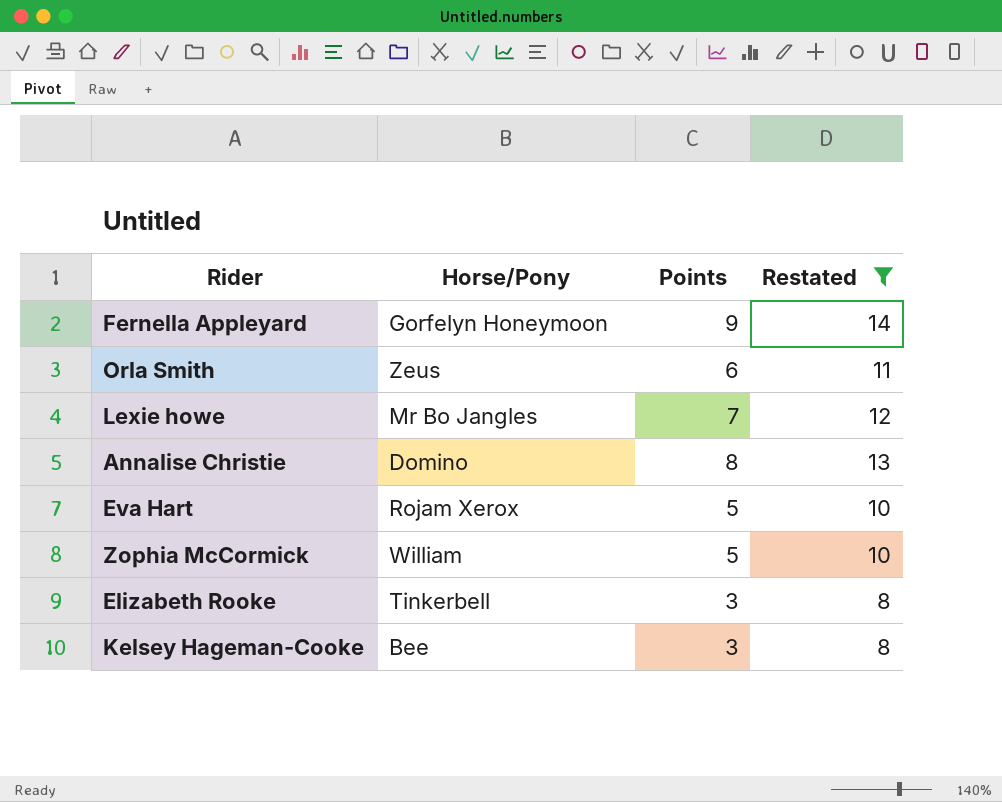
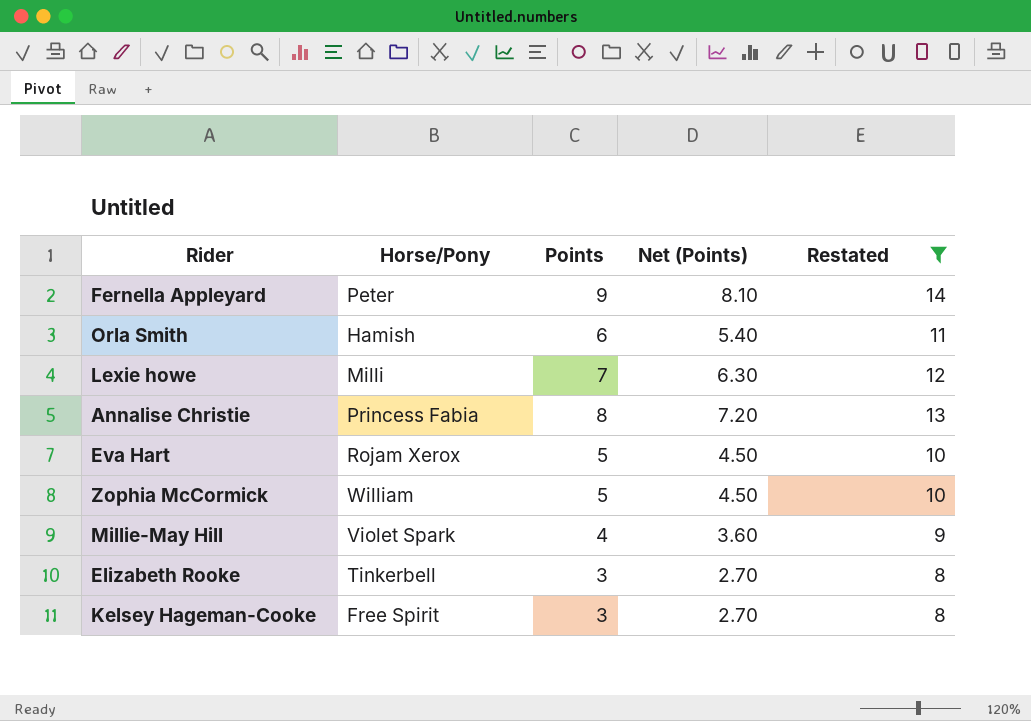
column Net (Points) | formula: none -> [Points] * 0.9
Fernella Appleyard | Horse/Pony: Gorfelyn Honeymoon -> Peter
Orla Smith | Horse/Pony: Zeus -> Hamish
Lexie howe | Horse/Pony: Mr Bo Jangles -> Milli
Annalise Christie | Horse/Pony: Domino -> Princess Fabia
row Millie-May Hill: none -> Violet Spark | 4 | 3.60 | 9
Kelsey Hageman-Cooke | Horse/Pony: Bee -> Free Spirit

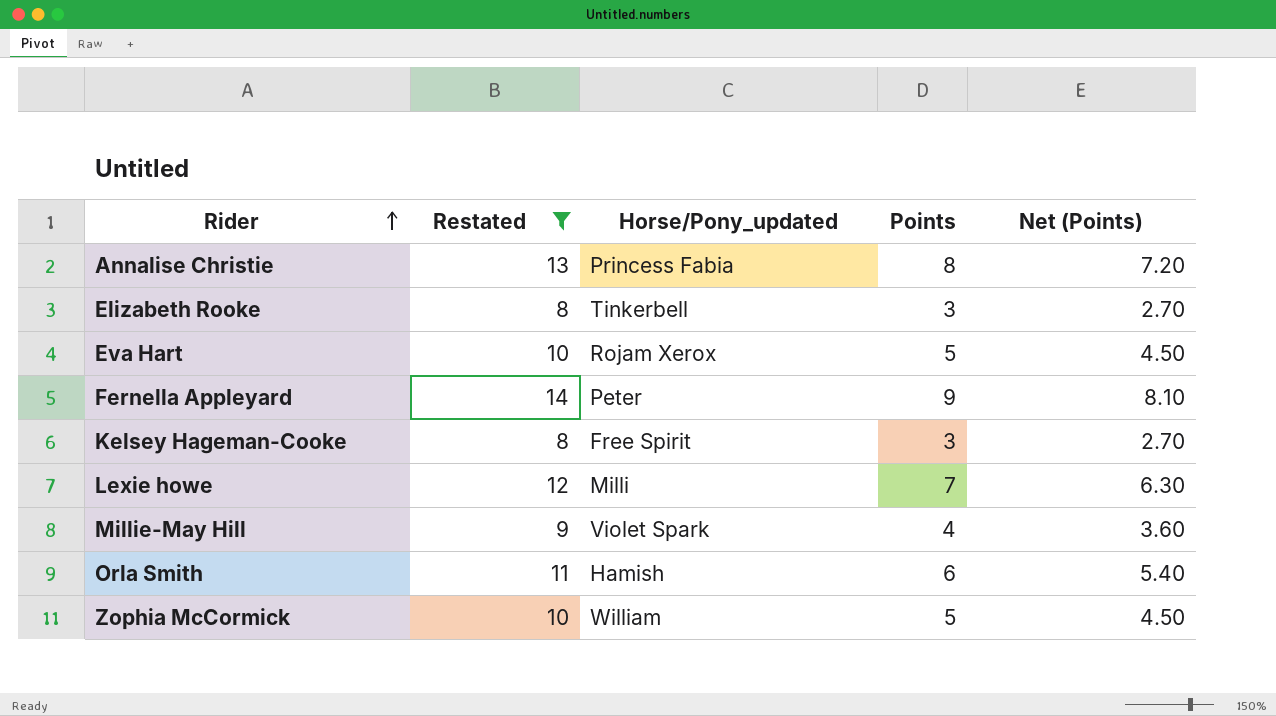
row order: none -> Rider ascending
column Restated | position: 5 -> 2
column name: Horse/Pony -> Horse/Pony_updated

